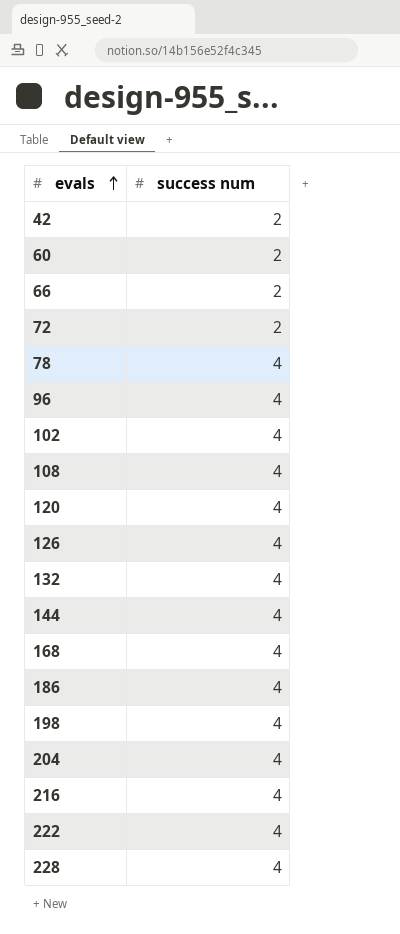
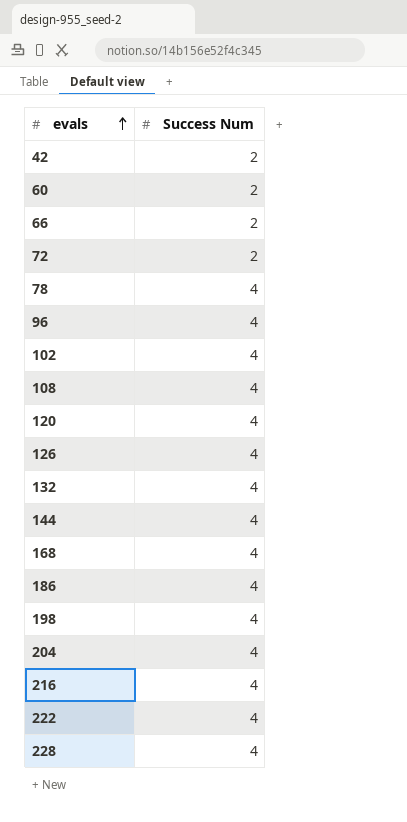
column name: success num -> Success Num

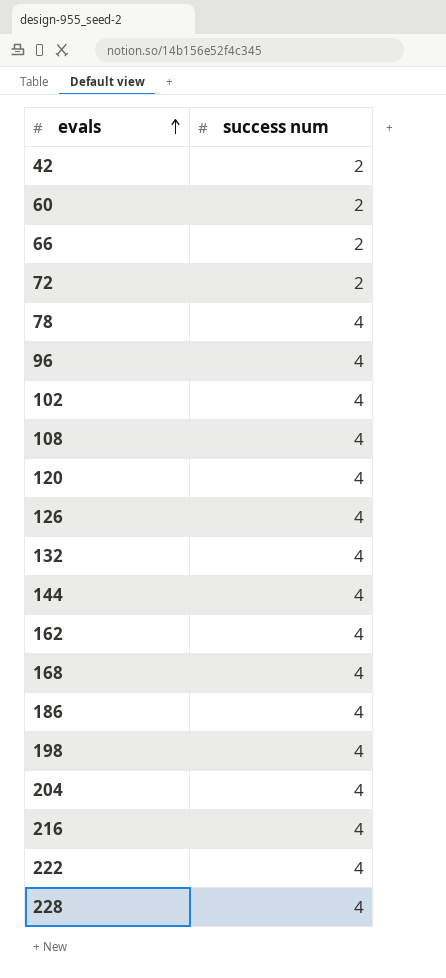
column name: Success Num -> success num
row 162: none -> 4

